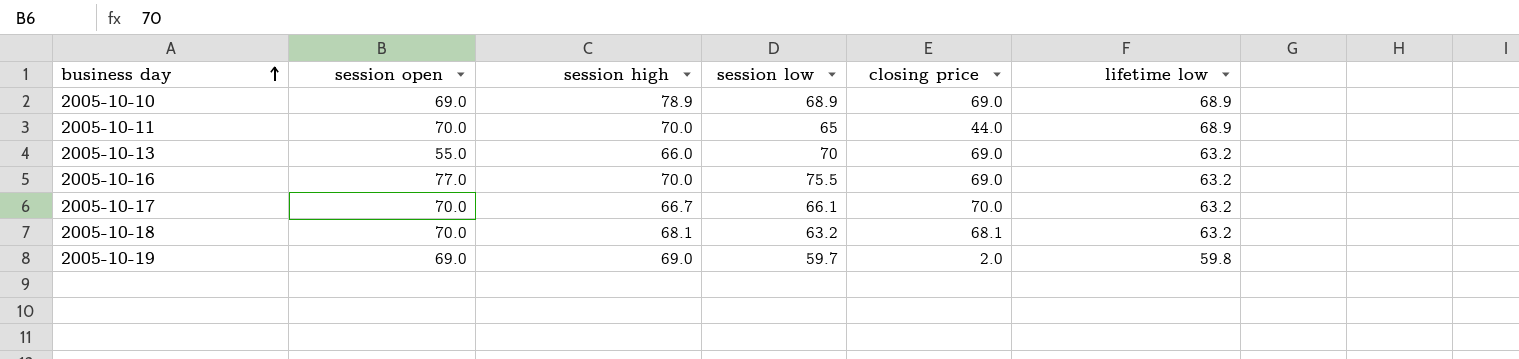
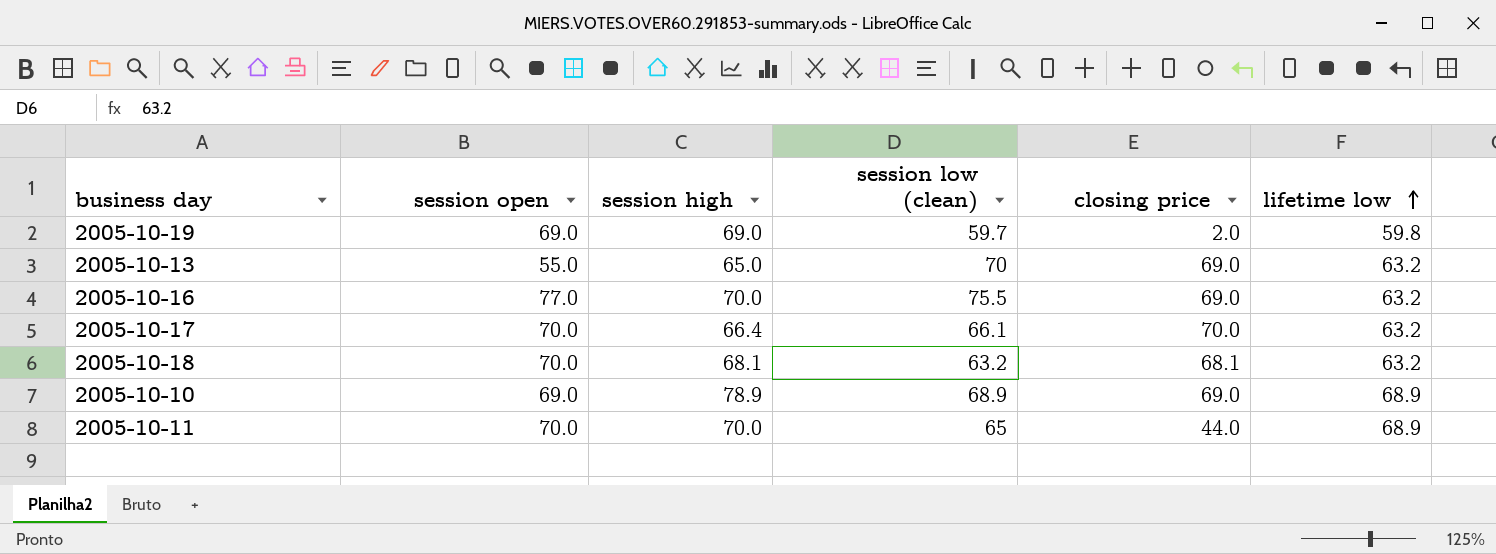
row order: business day ascending -> lifetime low ascending
column name: session low -> session low (clean)
2005-10-13 | session high: 66.0 -> 65.0
2005-10-17 | session high: 66.7 -> 66.4

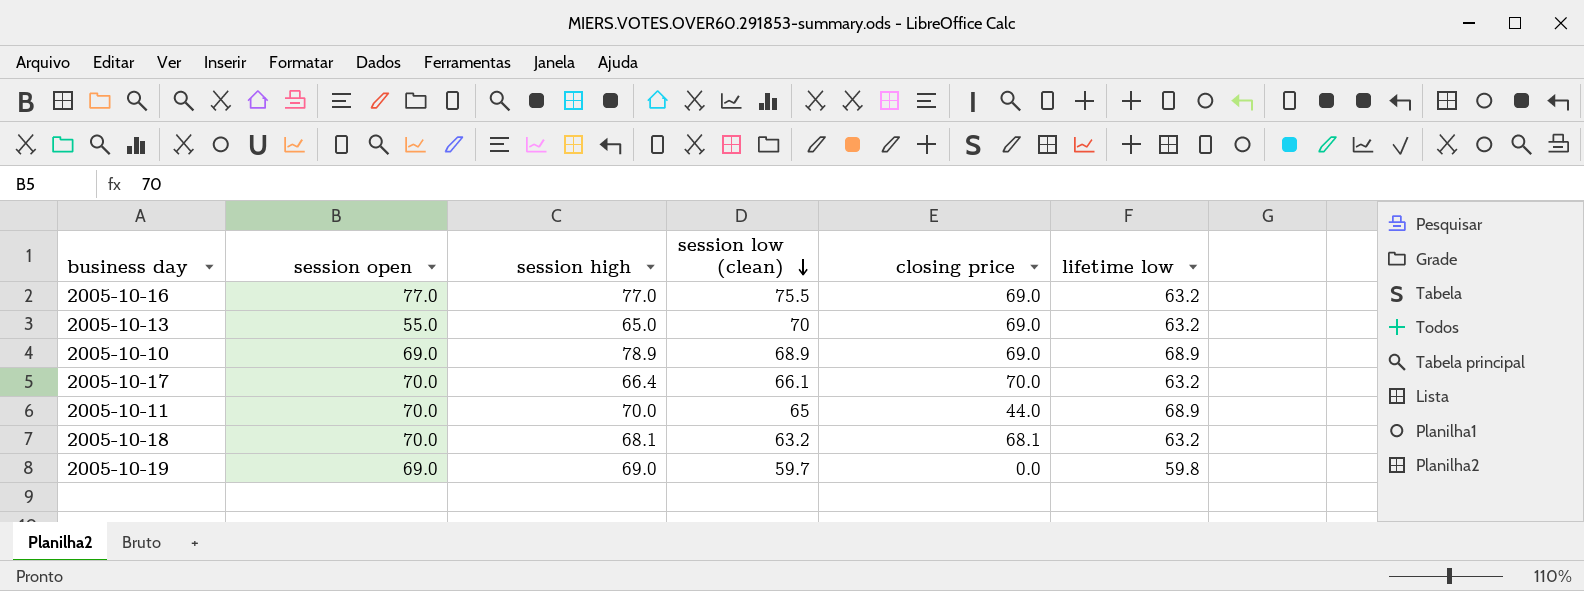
row order: lifetime low ascending -> session low (clean) descending
2005-10-16 | session high: 70.0 -> 77.0
2005-10-19 | closing price: 2.0 -> 0.0

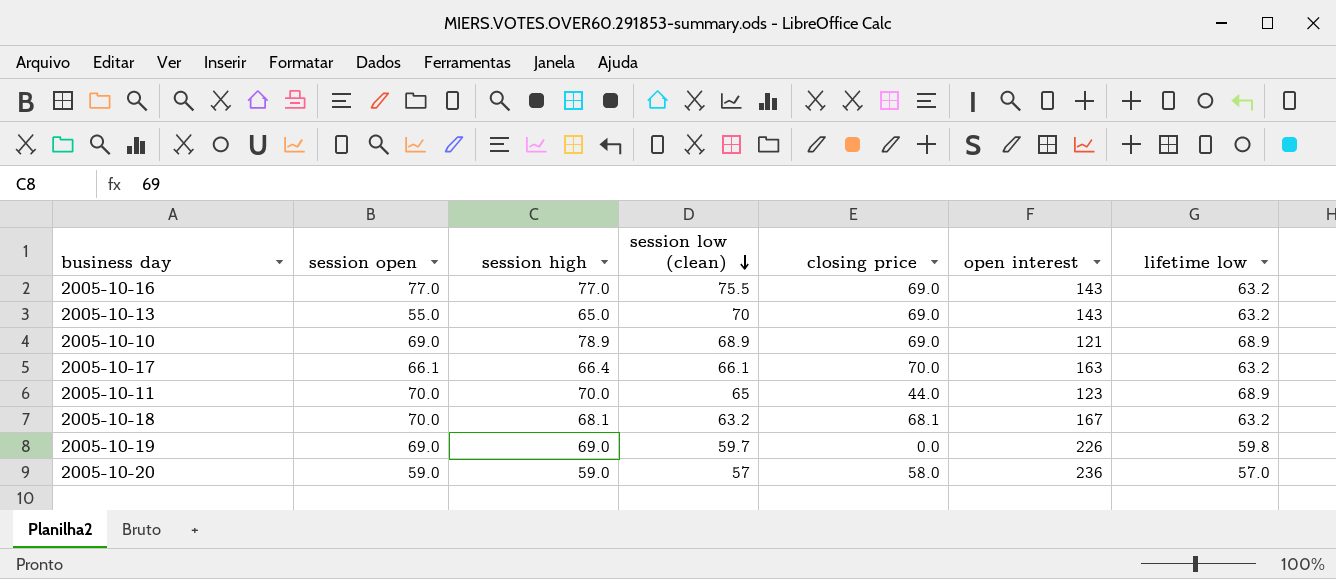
column open interest | position: none -> 6
2005-10-17 | session open: 70.0 -> 66.1
row 2005-10-20: none -> 59.0 | 59.0 | 57 | 58.0 | 236 | 57.0

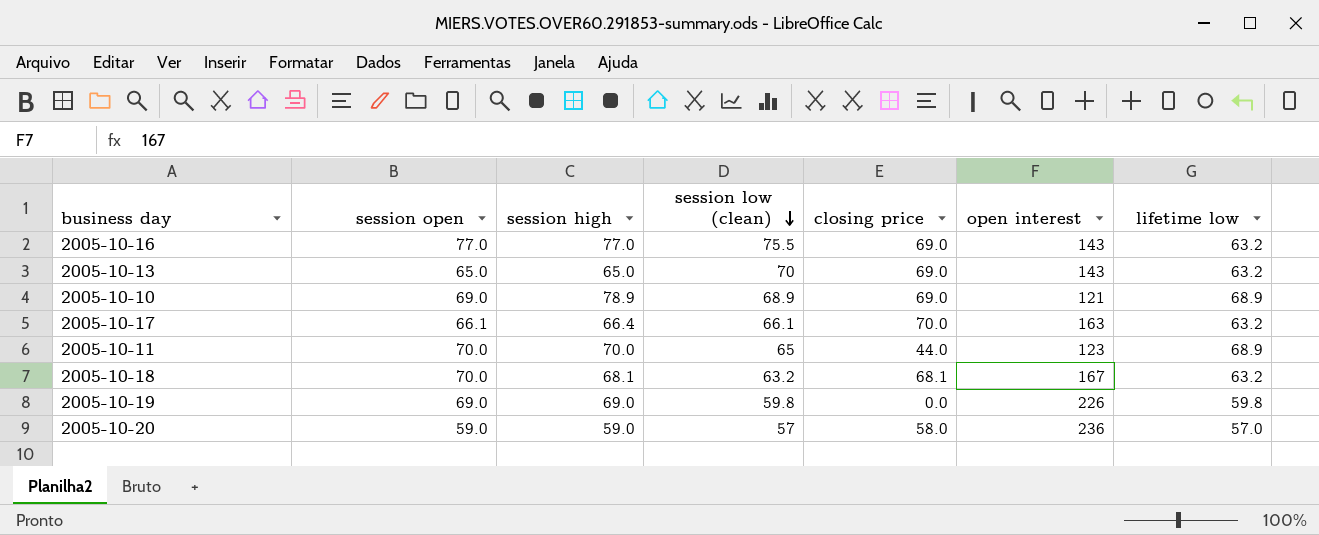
2005-10-13 | session open: 55.0 -> 65.0
2005-10-19 | session low (clean): 59.7 -> 59.8

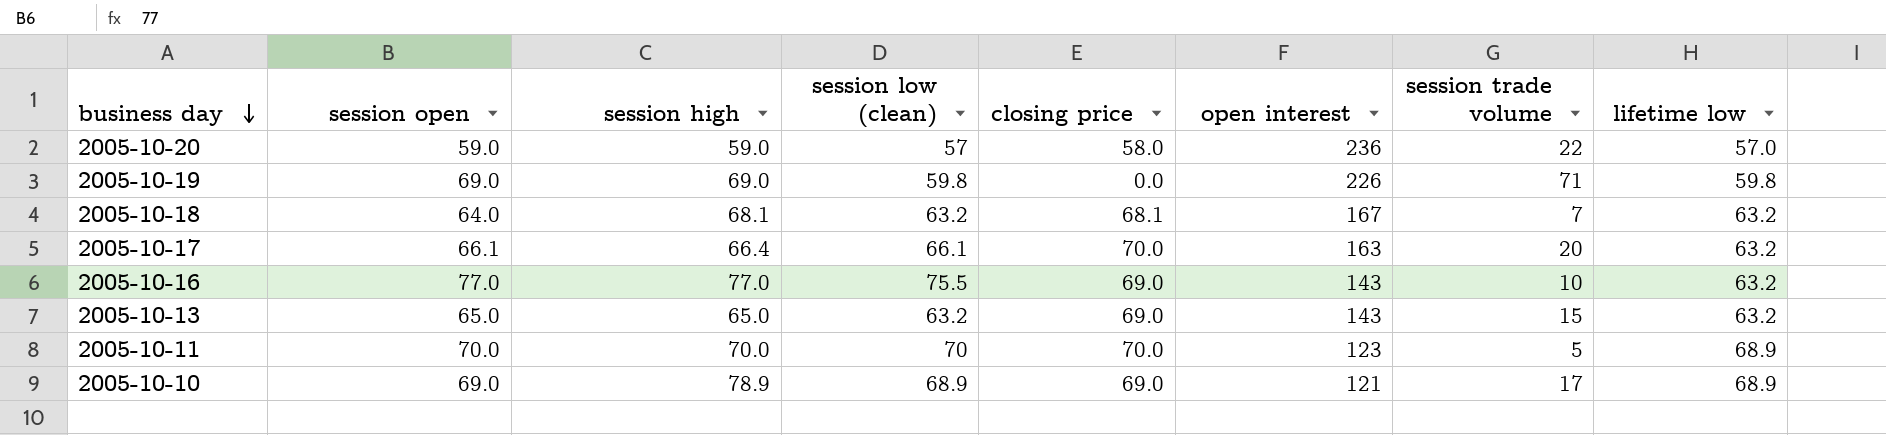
row order: session low (clean) descending -> business day descending
column session trade volume | position: none -> 7
2005-10-18 | session open: 70.0 -> 64.0
2005-10-13 | session low (clean): 70 -> 63.2
2005-10-11 | session low (clean): 65 -> 70
2005-10-11 | closing price: 44.0 -> 70.0

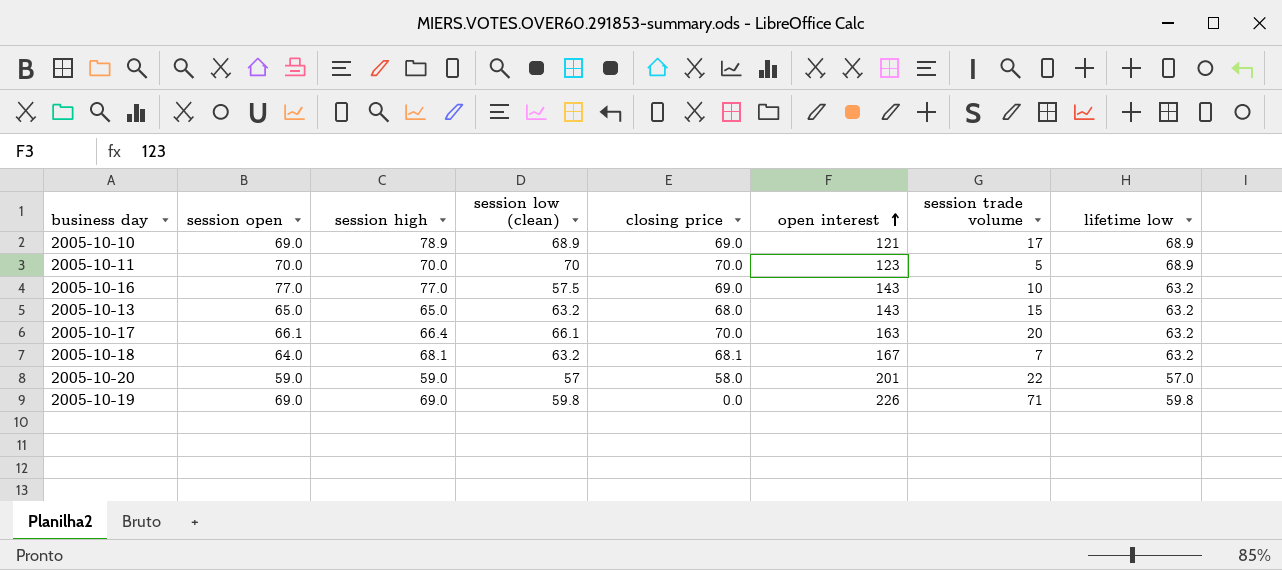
row order: business day descending -> open interest ascending
2005-10-16 | session low (clean): 75.5 -> 57.5
2005-10-13 | closing price: 69.0 -> 68.0
2005-10-20 | open interest: 236 -> 201

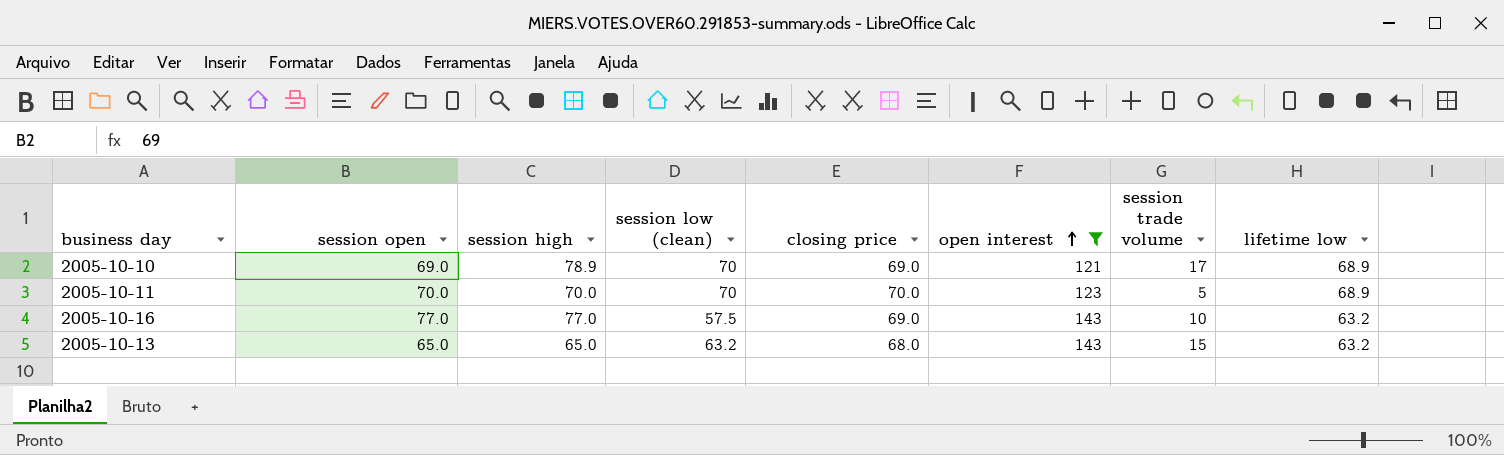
filter: none -> open interest <= 143
2005-10-10 | session low (clean): 68.9 -> 70

